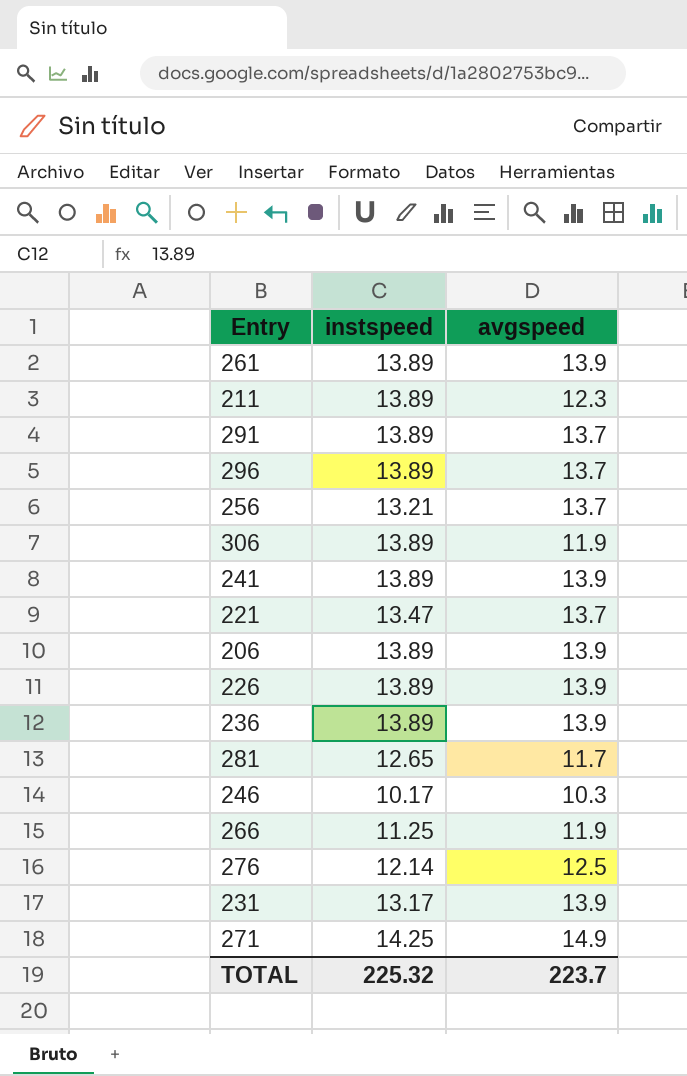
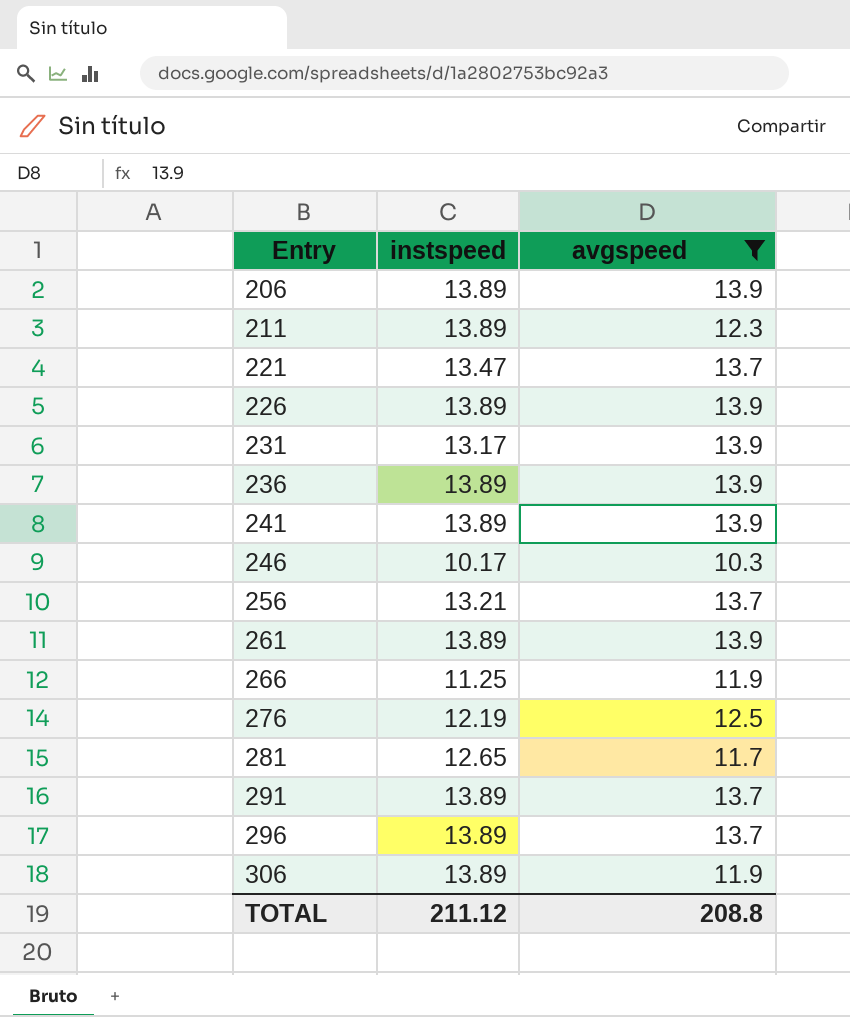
filter: none -> avgspeed != 14.9
row order: none -> Entry ascending
276 | instspeed: 12.14 -> 12.19
TOTAL | instspeed: 225.32 -> 211.12
TOTAL | avgspeed: 223.7 -> 208.8

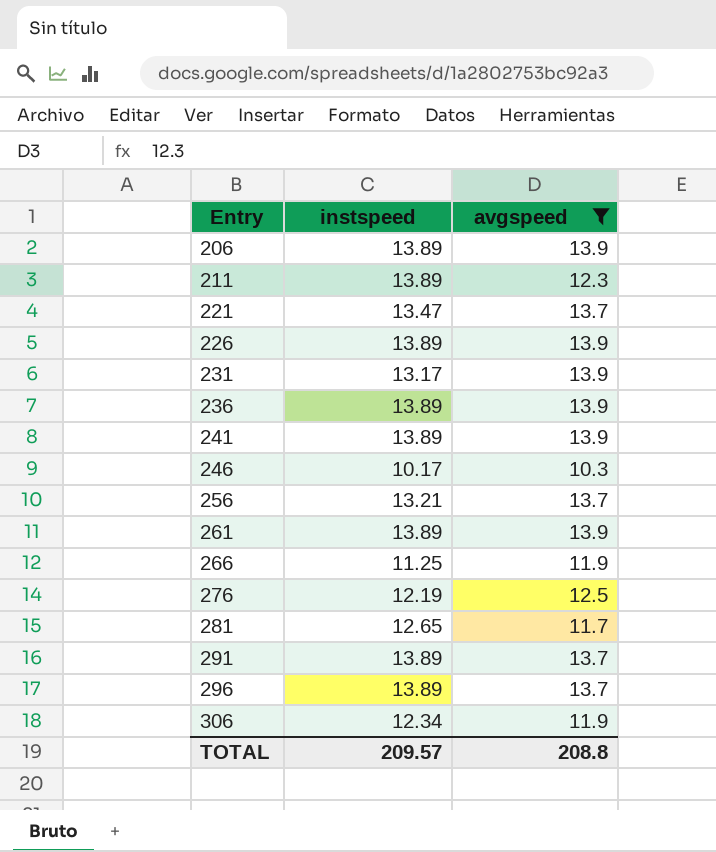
306 | instspeed: 13.89 -> 12.34
TOTAL | instspeed: 211.12 -> 209.57

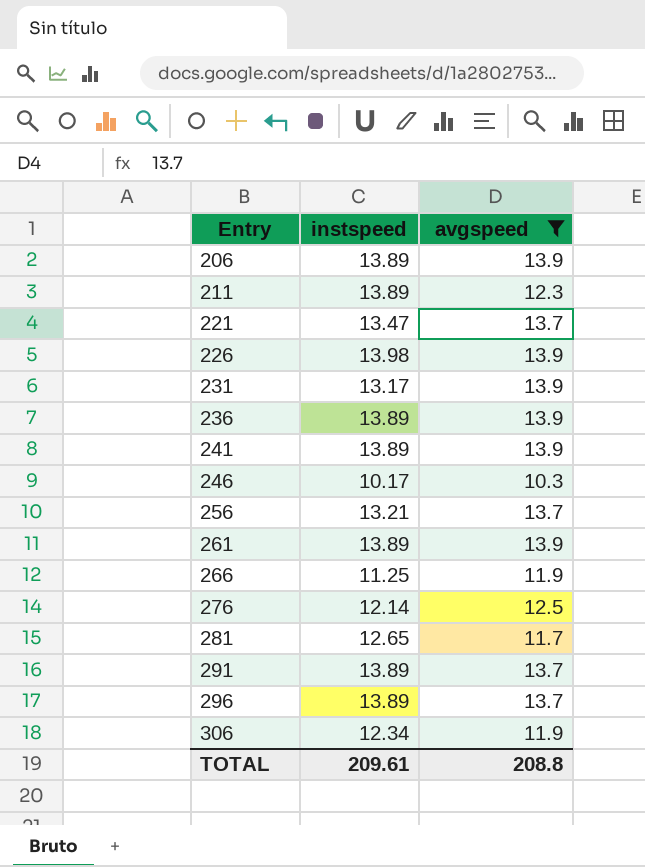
226 | instspeed: 13.89 -> 13.98
276 | instspeed: 12.19 -> 12.14
TOTAL | instspeed: 209.57 -> 209.61

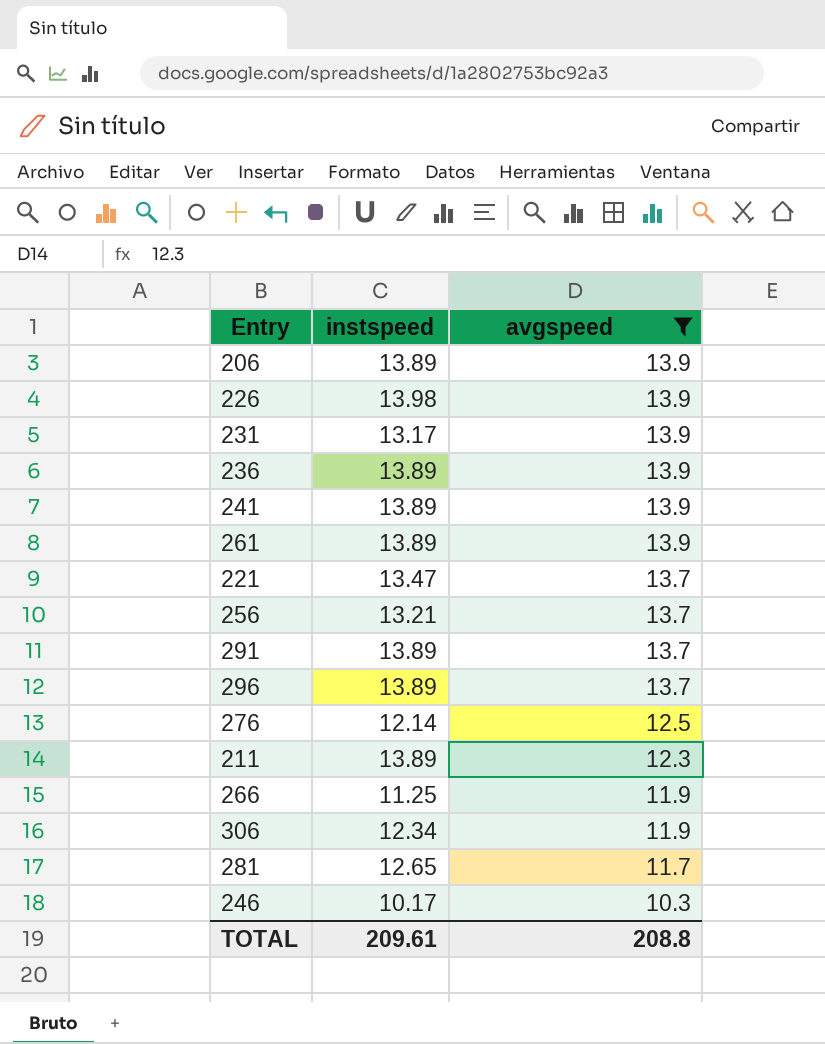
row order: Entry ascending -> avgspeed descending

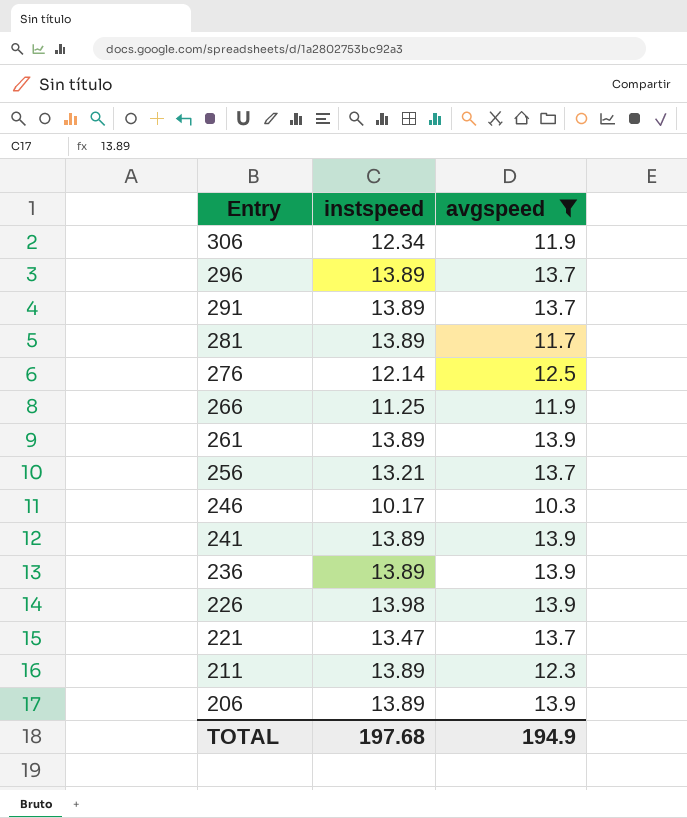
row order: avgspeed descending -> Entry descending
row 231: 13.17 | 13.9 -> none
281 | instspeed: 12.65 -> 13.89
TOTAL | instspeed: 209.61 -> 197.68
TOTAL | avgspeed: 208.8 -> 194.9

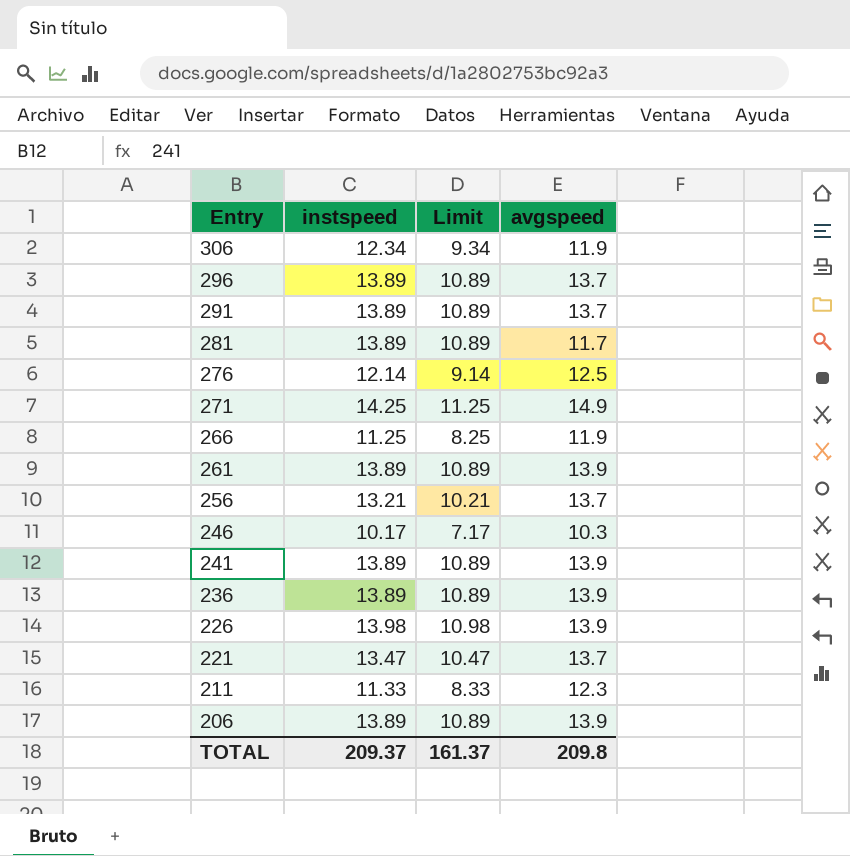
filter: avgspeed != 14.9 -> none
column Limit | formula: none -> [instspeed] - 3
211 | instspeed: 13.89 -> 11.33
TOTAL | instspeed: 197.68 -> 209.37
TOTAL | avgspeed: 194.9 -> 209.8

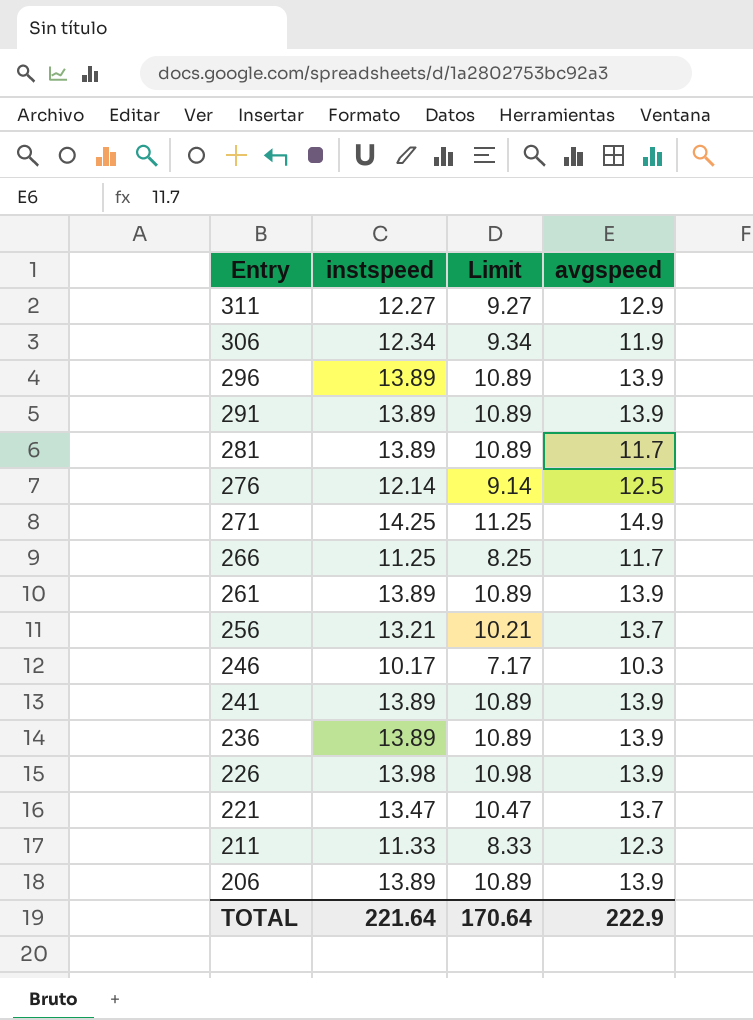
row 311: none -> 12.27 | 9.27 | 12.9
296 | avgspeed: 13.7 -> 13.9
291 | avgspeed: 13.7 -> 13.9
266 | avgspeed: 11.9 -> 11.7
TOTAL | instspeed: 209.37 -> 221.64
TOTAL | Limit: 161.37 -> 170.64
TOTAL | avgspeed: 209.8 -> 222.9

